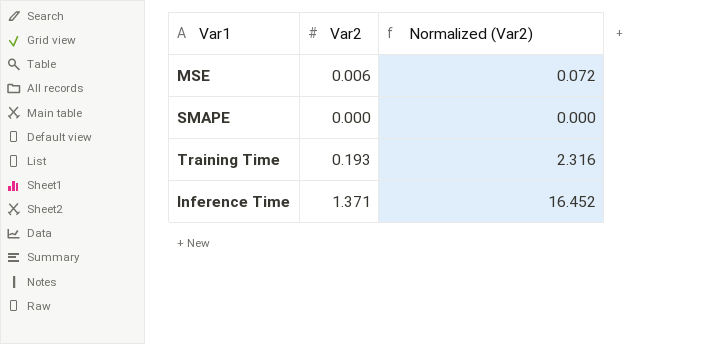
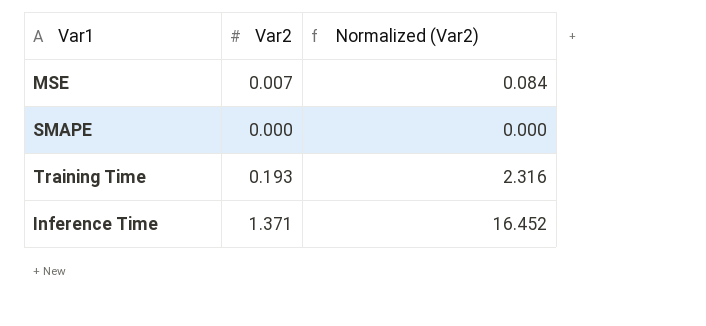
MSE | Var2: 0.006 -> 0.007
MSE | Normalized (Var2): 0.072 -> 0.084

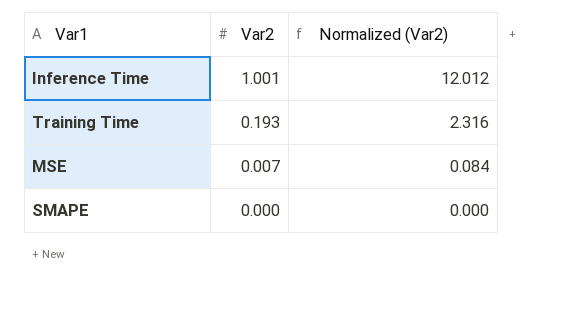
row order: none -> Var2 descending
Inference Time | Var2: 1.371 -> 1.001
Inference Time | Normalized (Var2): 16.452 -> 12.012

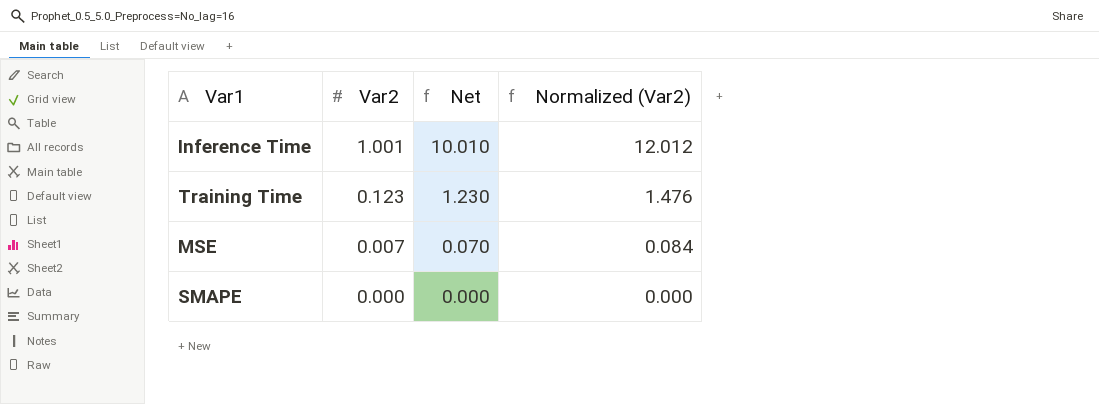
column Net | formula: none -> [Var2] * 10
Training Time | Var2: 0.193 -> 0.123
Training Time | Normalized (Var2): 2.316 -> 1.476

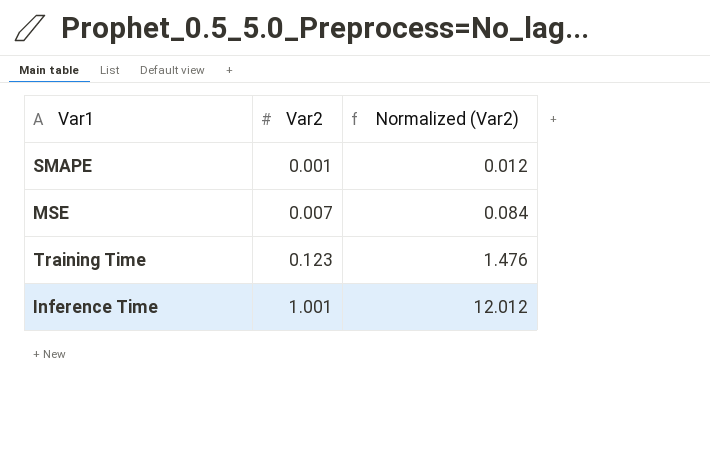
row order: Var2 descending -> Var2 ascending
column Net | formula: [Var2] * 10 -> none
SMAPE | Var2: 0.000 -> 0.001
SMAPE | Normalized (Var2): 0.000 -> 0.012

